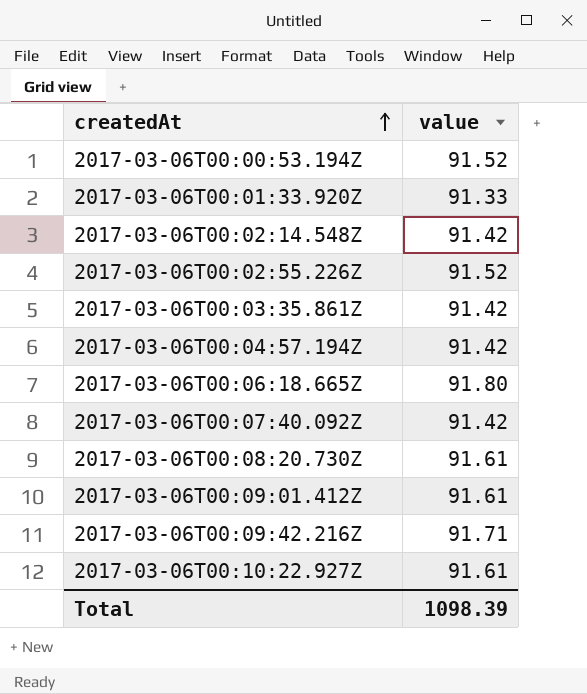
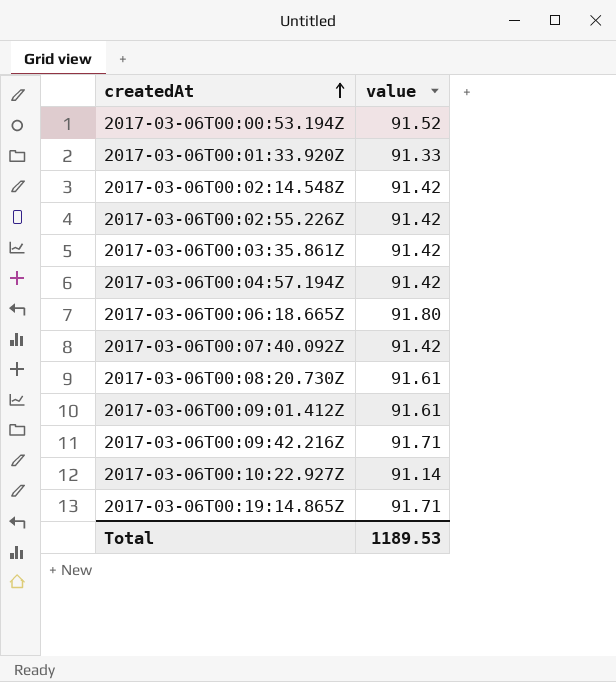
2017-03-06T00:02:55.226Z | value: 91.52 -> 91.42
2017-03-06T00:10:22.927Z | value: 91.61 -> 91.14
row 2017-03-06T00:19:14.865Z: none -> 91.71
Total | value: 1098.39 -> 1189.53

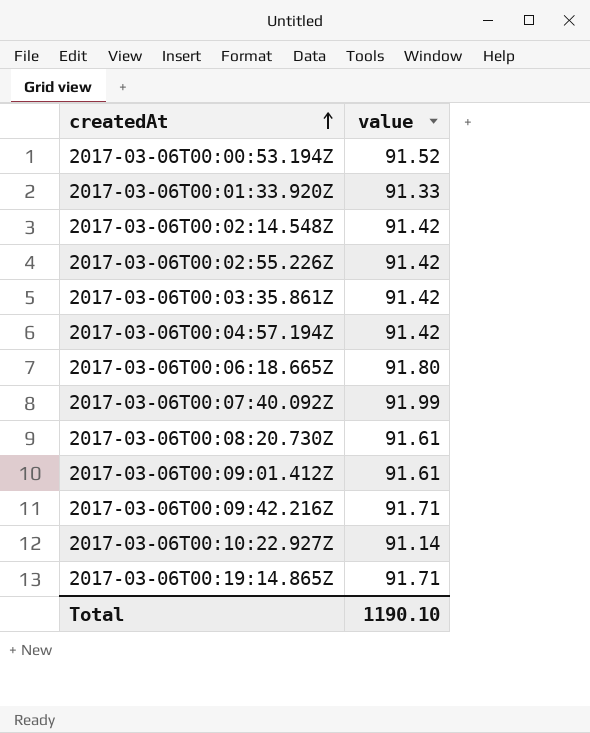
2017-03-06T00:07:40.092Z | value: 91.42 -> 91.99
Total | value: 1189.53 -> 1190.10

